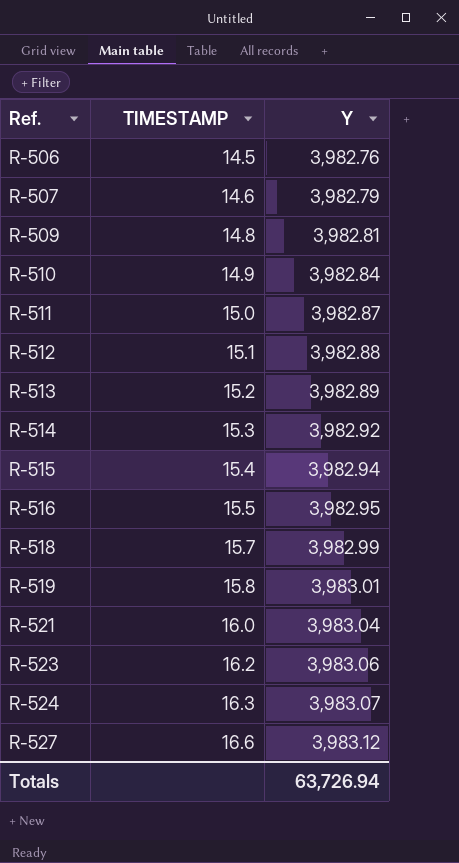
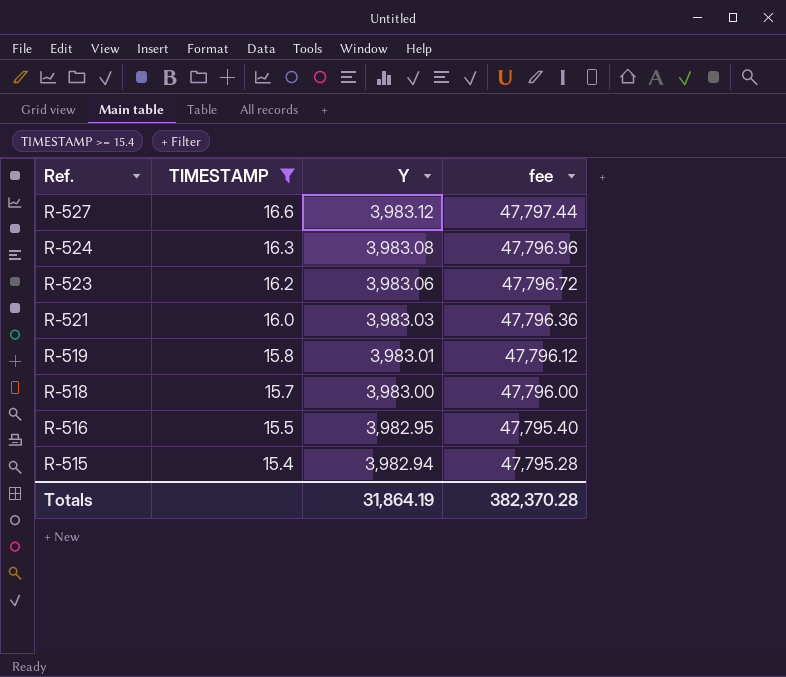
filter: none -> TIMESTAMP >= 15.4
row order: Ref. ascending -> Ref. descending
column fee | formula: none -> [Y] * 12
R-524 | Y: 3,983.07 -> 3,983.08
R-521 | Y: 3,983.04 -> 3,983.03
R-518 | Y: 3,982.99 -> 3,983.00
Totals | Y: 63,726.94 -> 31,864.19

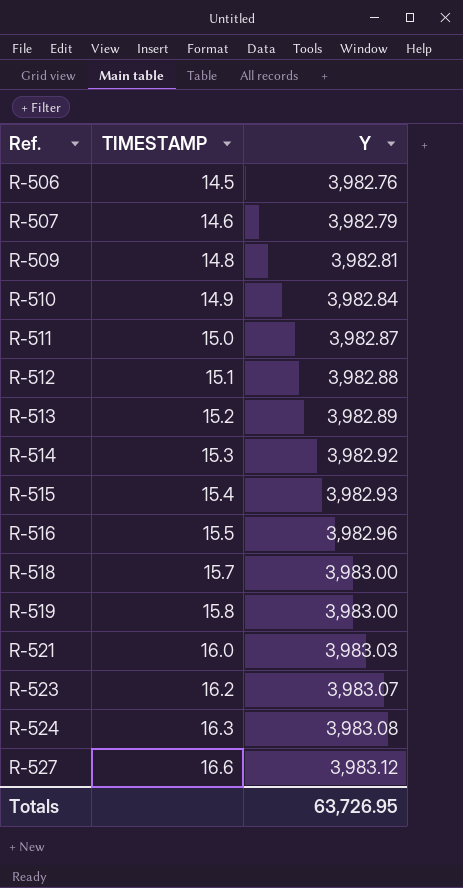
filter: TIMESTAMP >= 15.4 -> none
row order: Ref. descending -> Ref. ascending
column fee | formula: [Y] * 12 -> none
R-515 | Y: 3,982.94 -> 3,982.93
R-516 | Y: 3,982.95 -> 3,982.96
R-519 | Y: 3,983.01 -> 3,983.00
R-523 | Y: 3,983.06 -> 3,983.07
Totals | Y: 31,864.19 -> 63,726.95

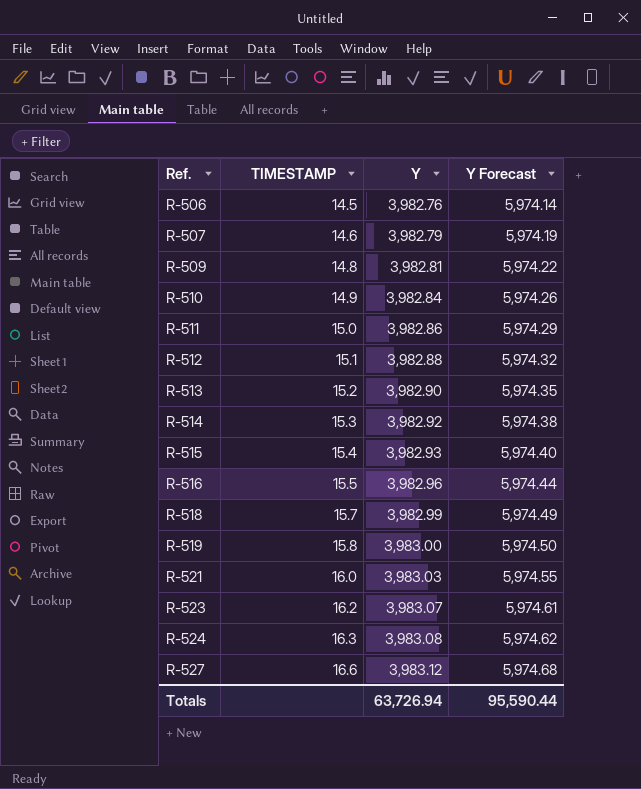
column Y Forecast | formula: none -> [Y] * 1.5
R-511 | Y: 3,982.87 -> 3,982.86
R-513 | Y: 3,982.89 -> 3,982.90
R-518 | Y: 3,983.00 -> 3,982.99
Totals | Y: 63,726.95 -> 63,726.94

